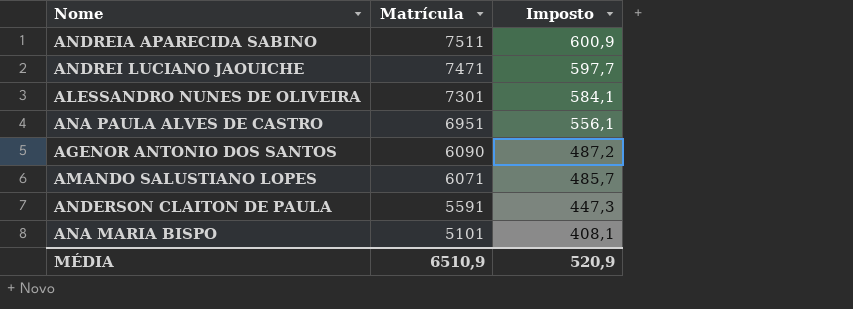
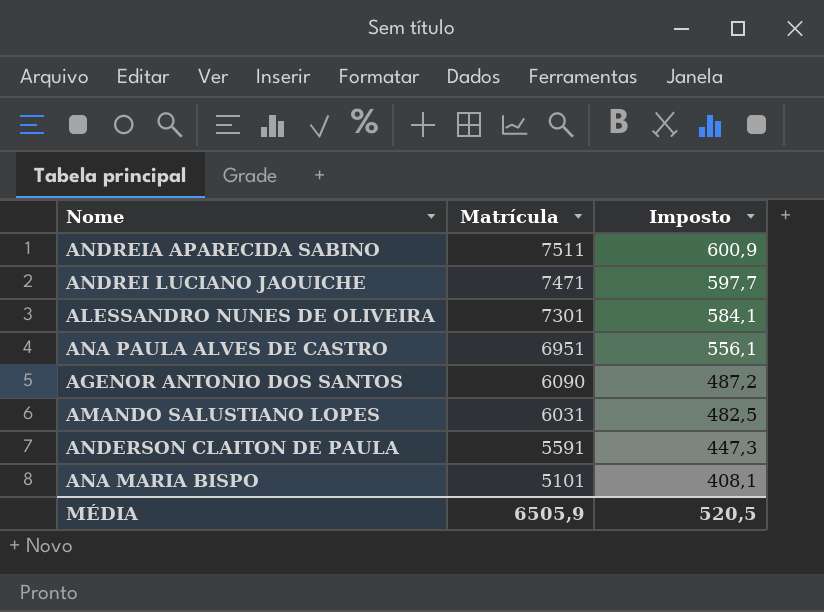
AMANDO SALUSTIANO LOPES | Matrícula: 6071 -> 6031
AMANDO SALUSTIANO LOPES | Imposto: 485,7 -> 482,5
MÉDIA | Matrícula: 6510,9 -> 6505,9
MÉDIA | Imposto: 520,9 -> 520,5

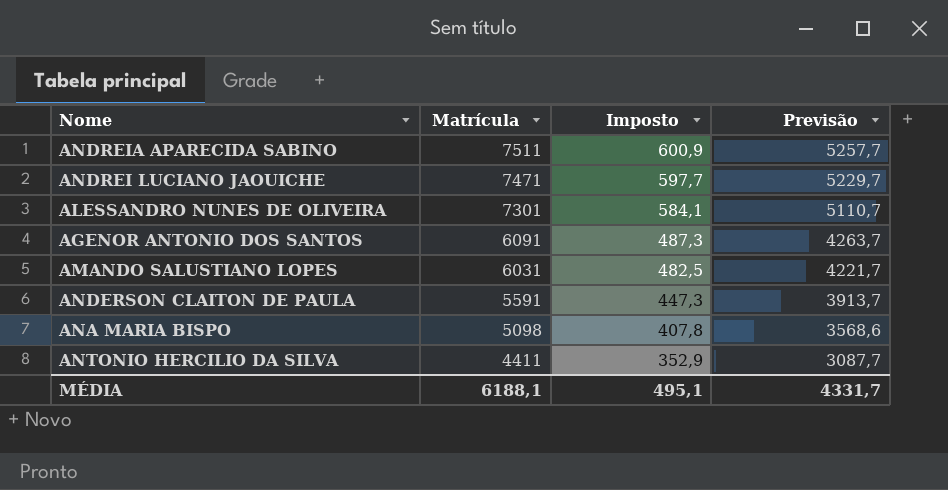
column Previsão | formula: none -> [Matrícula] * 0,7
row ANA PAULA ALVES DE CASTRO: 6951 | 556,1 -> none
AGENOR ANTONIO DOS SANTOS | Matrícula: 6090 -> 6091
AGENOR ANTONIO DOS SANTOS | Imposto: 487,2 -> 487,3
ANA MARIA BISPO | Matrícula: 5101 -> 5098
ANA MARIA BISPO | Imposto: 408,1 -> 407,8
row ANTONIO HERCILIO DA SILVA: none -> 4411 | 352,9 | 3087,7
MÉDIA | Matrícula: 6505,9 -> 6188,1
MÉDIA | Imposto: 520,5 -> 495,1

